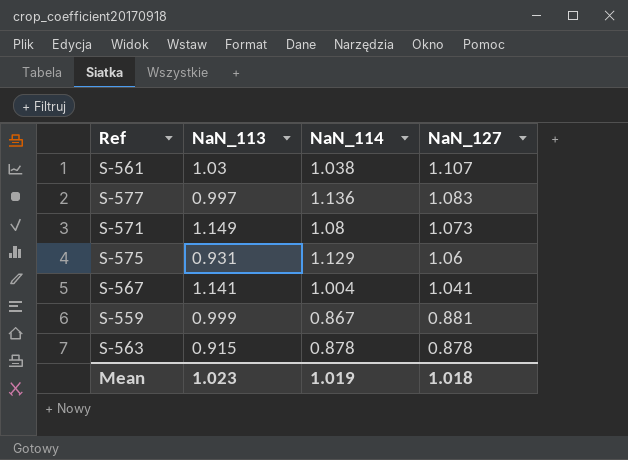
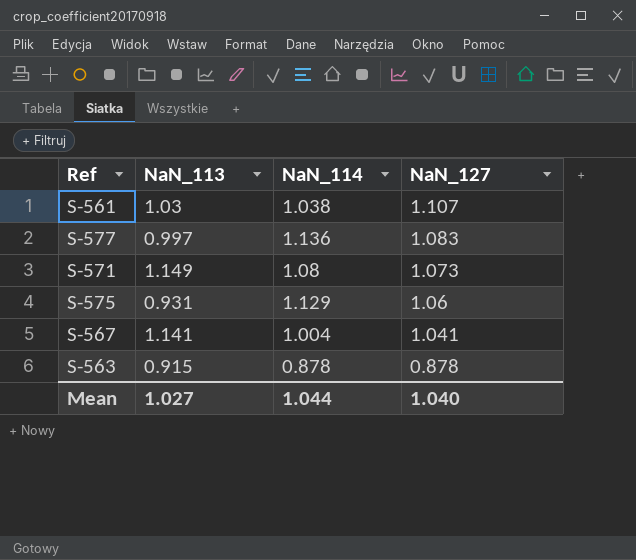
row S-559: 0.999 | 0.867 | 0.881 -> none
Mean | NaN_113: 1.023 -> 1.027
Mean | NaN_114: 1.019 -> 1.044
Mean | NaN_127: 1.018 -> 1.040

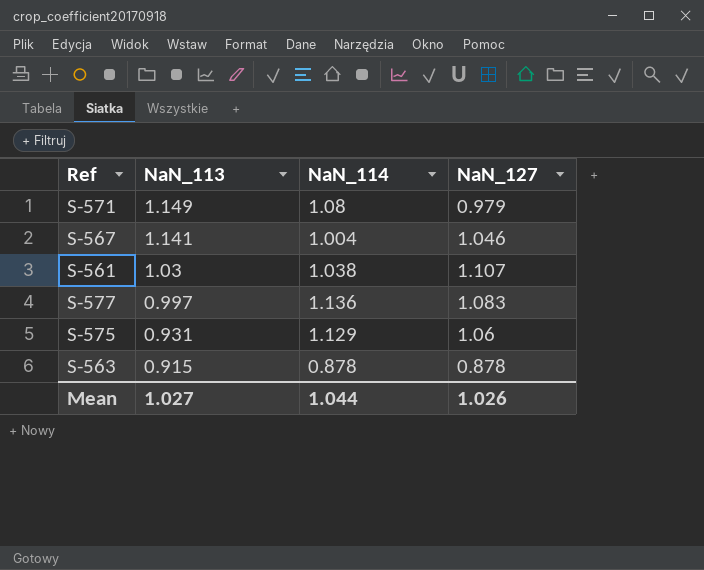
row order: NaN_127 descending -> NaN_113 descending
S-571 | NaN_127: 1.073 -> 0.979
S-567 | NaN_127: 1.041 -> 1.046
Mean | NaN_127: 1.040 -> 1.026

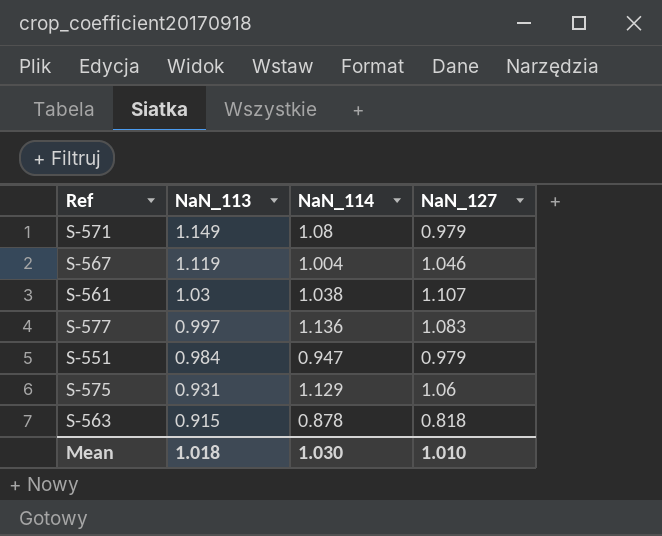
S-567 | NaN_113: 1.141 -> 1.119
row S-551: none -> 0.984 | 0.947 | 0.979
S-563 | NaN_127: 0.878 -> 0.818
Mean | NaN_113: 1.027 -> 1.018
Mean | NaN_114: 1.044 -> 1.030
Mean | NaN_127: 1.026 -> 1.010

